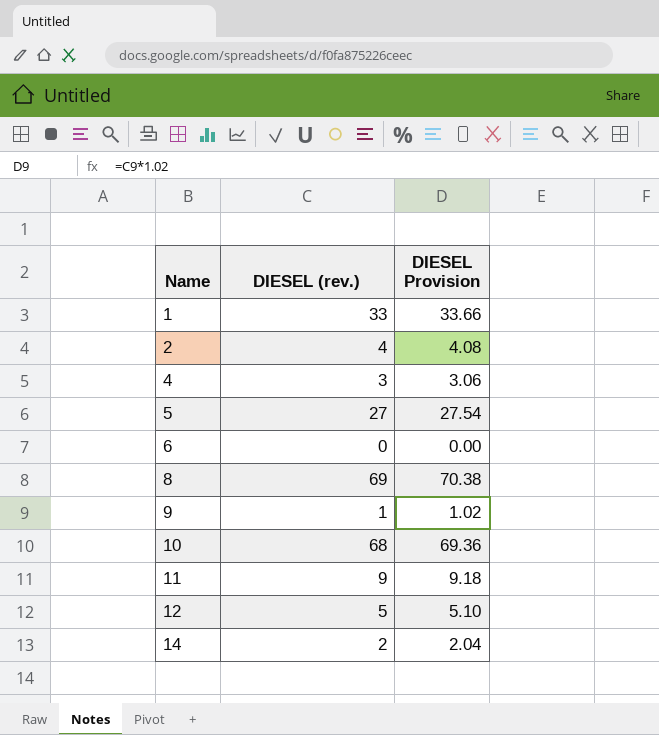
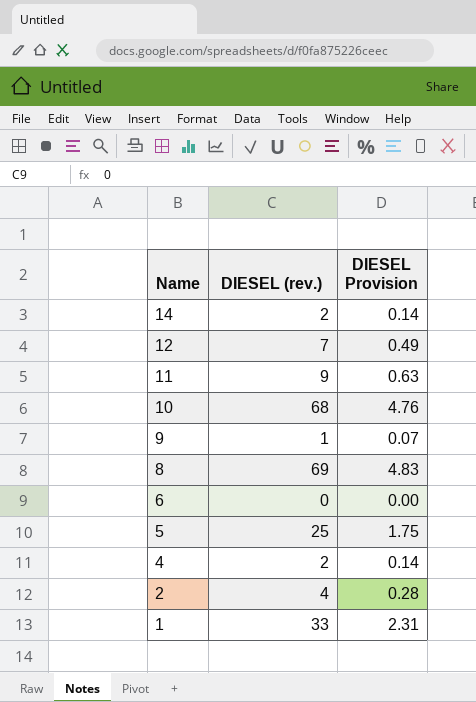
row order: Name ascending -> Name descending
column DIESEL Provision | formula: [DIESEL (rev.)] * 1.02 -> [DIESEL (rev.)] * 0.07
12 | DIESEL (rev.): 5 -> 7
5 | DIESEL (rev.): 27 -> 25
4 | DIESEL (rev.): 3 -> 2

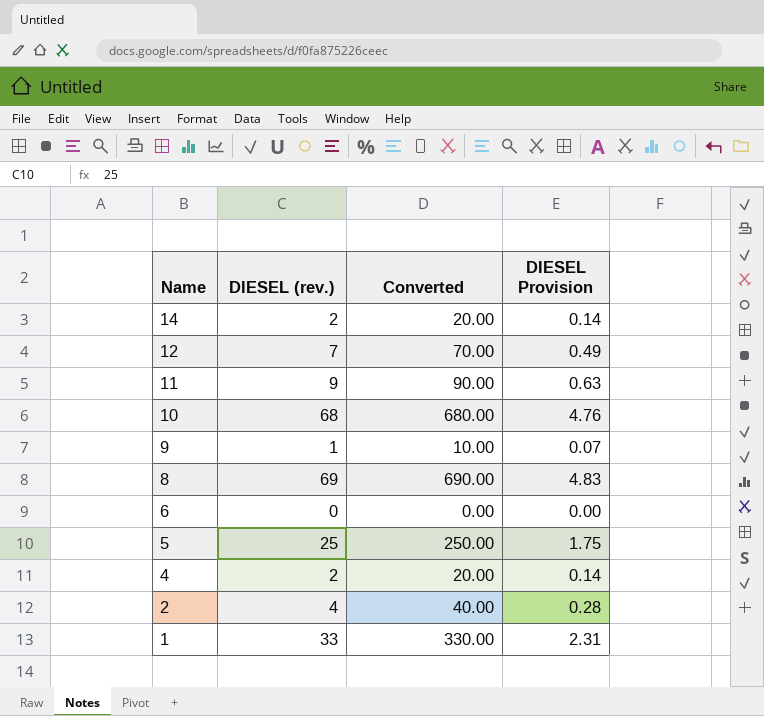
column Converted | formula: none -> [DIESEL (rev.)] * 10

